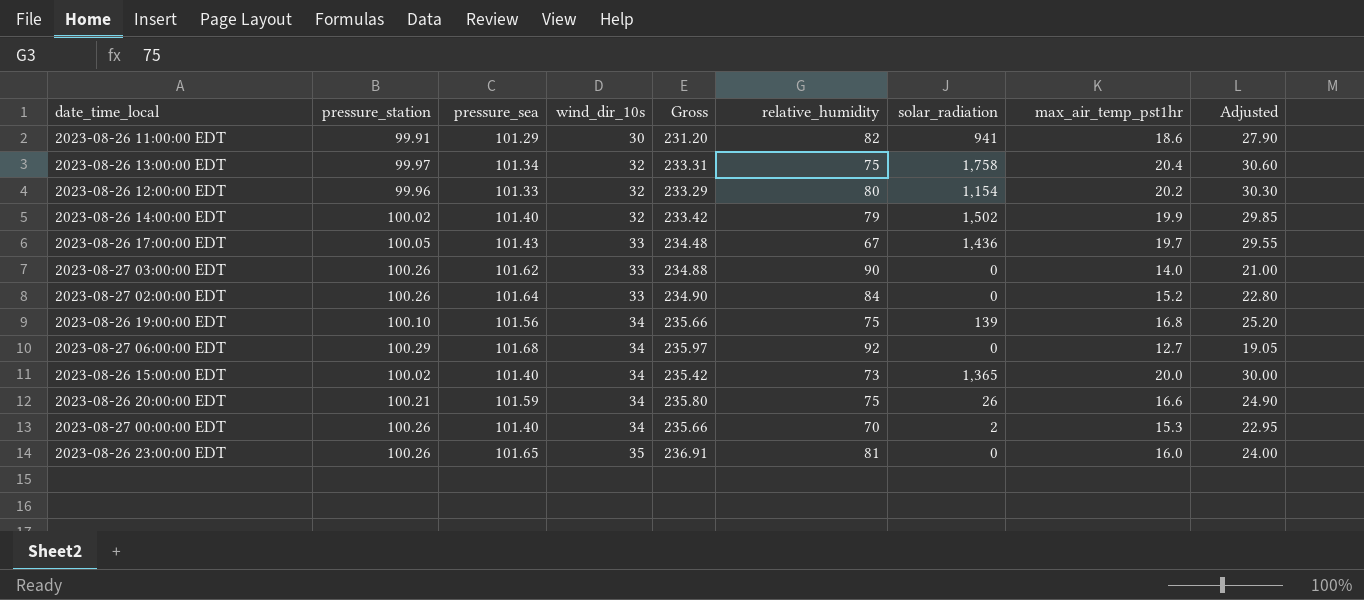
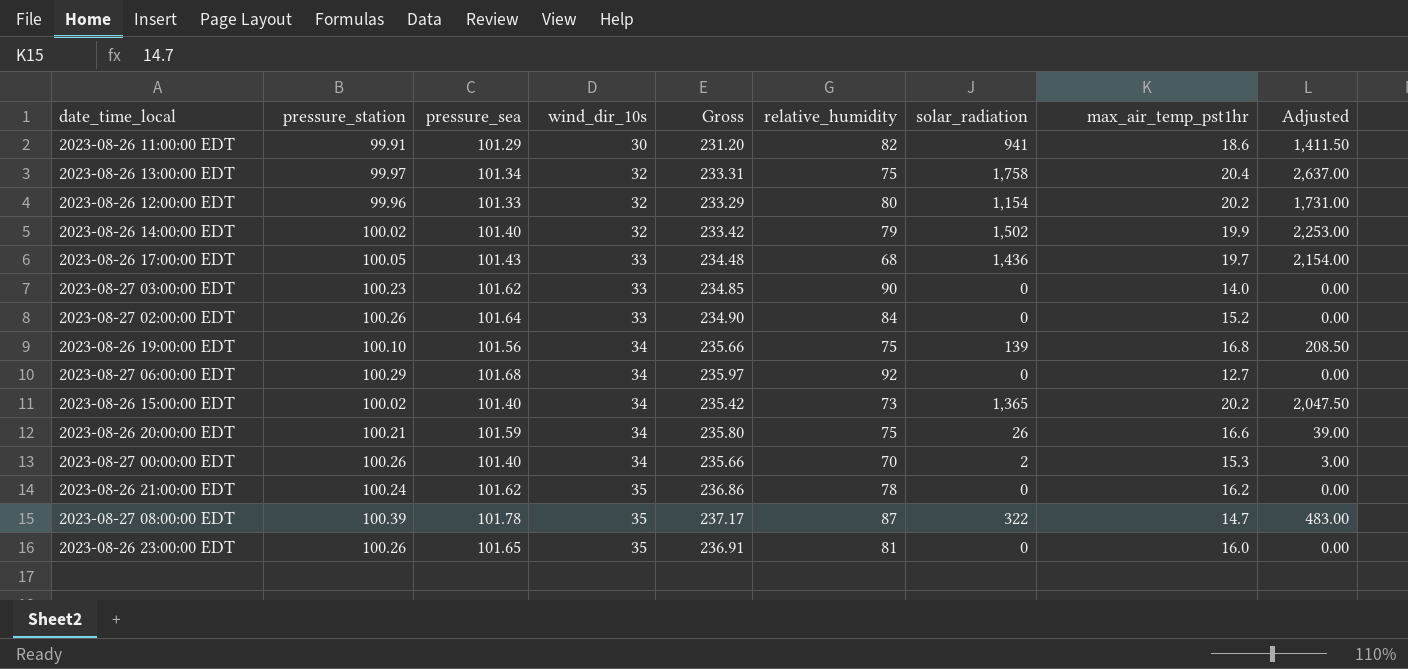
column Adjusted | formula: [max_air_temp_pst1hr] * 1.5 -> [solar_radiation] * 1.5
2023-08-26 17:00:00 EDT | relative_humidity: 67 -> 68
2023-08-27 03:00:00 EDT | pressure_station: 100.26 -> 100.23
2023-08-27 03:00:00 EDT | Gross: 234.88 -> 234.85
2023-08-26 15:00:00 EDT | max_air_temp_pst1hr: 20.0 -> 20.2
row 2023-08-26 21:00:00 EDT: none -> 100.24 | 101.62 | 35 | 236.86 | 78 | 0 | 16.2 | 0.00
row 2023-08-27 08:00:00 EDT: none -> 100.39 | 101.78 | 35 | 237.17 | 87 | 322 | 14.7 | 483.00

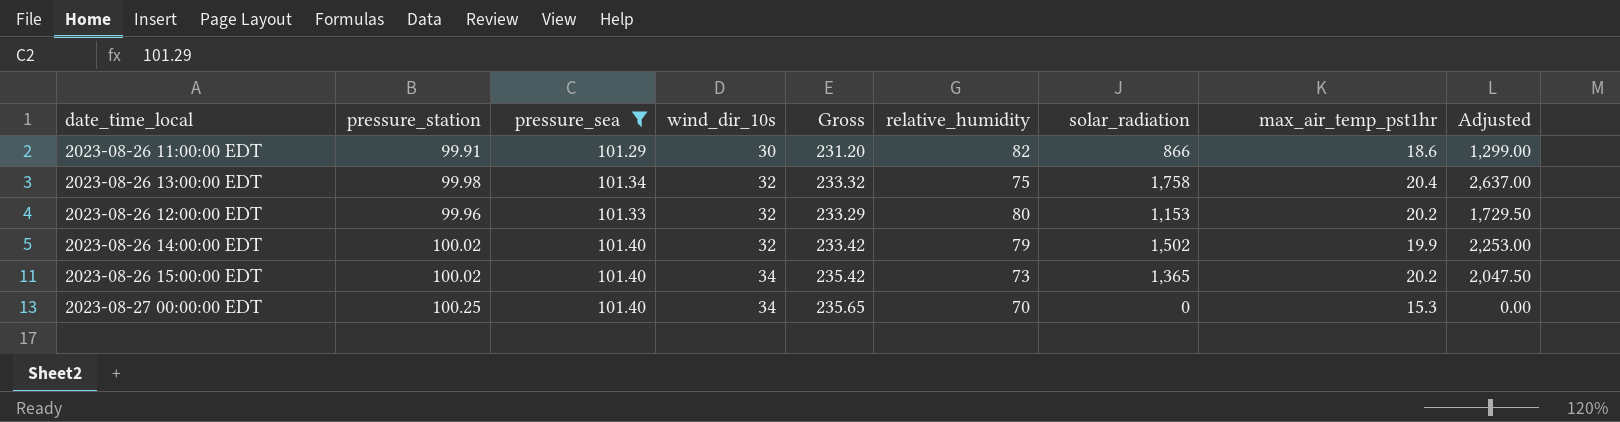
filter: none -> pressure_sea <= 101.40
2023-08-26 11:00:00 EDT | solar_radiation: 941 -> 866
2023-08-26 11:00:00 EDT | Adjusted: 1,411.50 -> 1,299.00
2023-08-26 13:00:00 EDT | pressure_station: 99.97 -> 99.98
2023-08-26 13:00:00 EDT | Gross: 233.31 -> 233.32
2023-08-26 12:00:00 EDT | solar_radiation: 1,154 -> 1,153
2023-08-26 12:00:00 EDT | Adjusted: 1,731.00 -> 1,729.50
2023-08-27 00:00:00 EDT | pressure_station: 100.26 -> 100.25
2023-08-27 00:00:00 EDT | Gross: 235.66 -> 235.65
2023-08-27 00:00:00 EDT | solar_radiation: 2 -> 0
2023-08-27 00:00:00 EDT | Adjusted: 3.00 -> 0.00

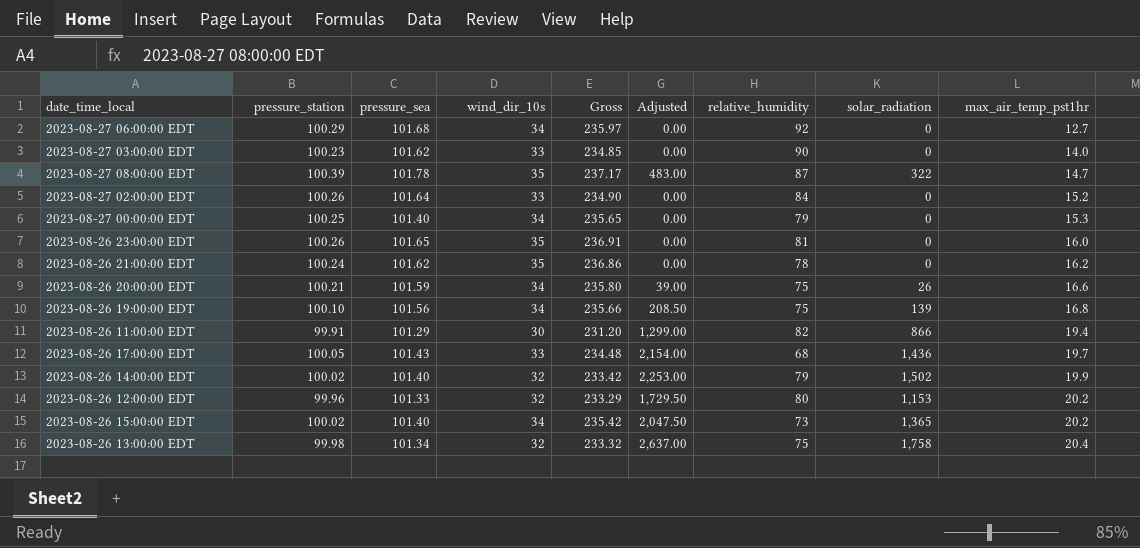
filter: pressure_sea <= 101.40 -> none
row order: wind_dir_10s ascending -> max_air_temp_pst1hr ascending
column Adjusted | position: 9 -> 6
2023-08-27 00:00:00 EDT | relative_humidity: 70 -> 79
2023-08-26 11:00:00 EDT | max_air_temp_pst1hr: 18.6 -> 19.4

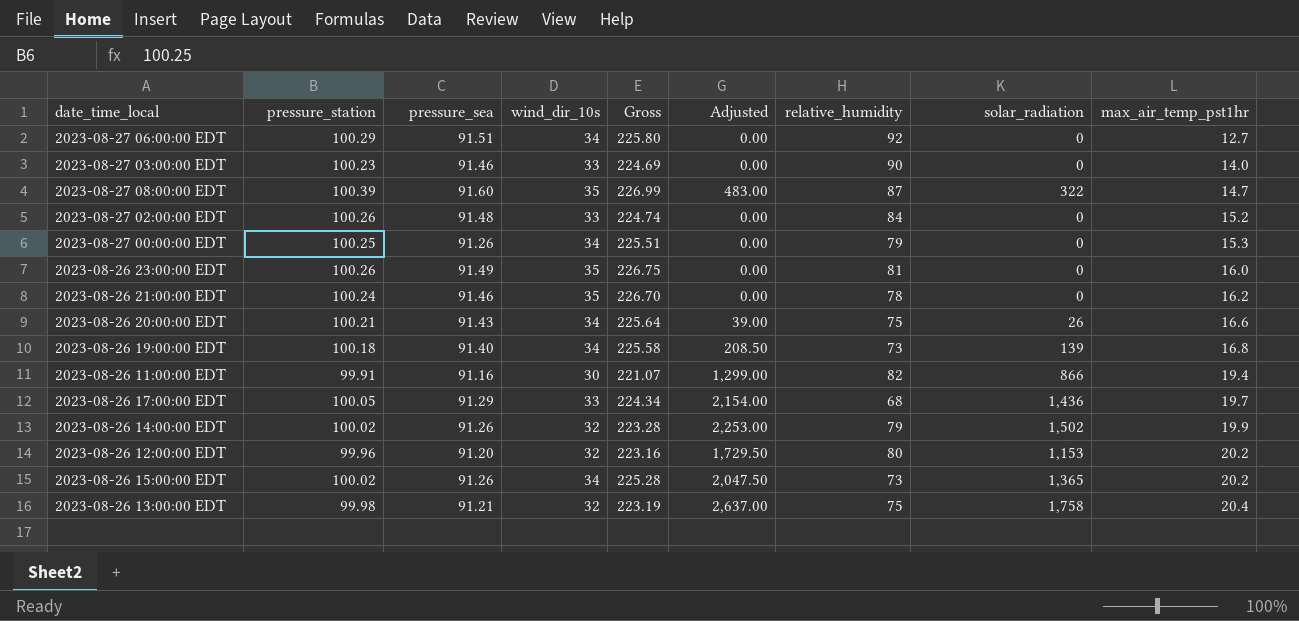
2023-08-27 06:00:00 EDT | pressure_sea: 101.68 -> 91.51
2023-08-27 06:00:00 EDT | Gross: 235.97 -> 225.80
2023-08-27 03:00:00 EDT | pressure_sea: 101.62 -> 91.46
2023-08-27 03:00:00 EDT | Gross: 234.85 -> 224.69
2023-08-27 08:00:00 EDT | pressure_sea: 101.78 -> 91.60
2023-08-27 08:00:00 EDT | Gross: 237.17 -> 226.99
2023-08-27 02:00:00 EDT | pressure_sea: 101.64 -> 91.48
2023-08-27 02:00:00 EDT | Gross: 234.90 -> 224.74
2023-08-27 00:00:00 EDT | pressure_sea: 101.40 -> 91.26
2023-08-27 00:00:00 EDT | Gross: 235.65 -> 225.51
2023-08-26 23:00:00 EDT | pressure_sea: 101.65 -> 91.49
2023-08-26 23:00:00 EDT | Gross: 236.91 -> 226.75
2023-08-26 21:00:00 EDT | pressure_sea: 101.62 -> 91.46
2023-08-26 21:00:00 EDT | Gross: 236.86 -> 226.70
2023-08-26 20:00:00 EDT | pressure_sea: 101.59 -> 91.43
2023-08-26 20:00:00 EDT | Gross: 235.80 -> 225.64
2023-08-26 19:00:00 EDT | pressure_station: 100.10 -> 100.18
2023-08-26 19:00:00 EDT | pressure_sea: 101.56 -> 91.40
2023-08-26 19:00:00 EDT | Gross: 235.66 -> 225.58
2023-08-26 19:00:00 EDT | relative_humidity: 75 -> 73
2023-08-26 11:00:00 EDT | pressure_sea: 101.29 -> 91.16
2023-08-26 11:00:00 EDT | Gross: 231.20 -> 221.07
2023-08-26 17:00:00 EDT | pressure_sea: 101.43 -> 91.29
2023-08-26 17:00:00 EDT | Gross: 234.48 -> 224.34
2023-08-26 14:00:00 EDT | pressure_sea: 101.40 -> 91.26
2023-08-26 14:00:00 EDT | Gross: 233.42 -> 223.28
2023-08-26 12:00:00 EDT | pressure_sea: 101.33 -> 91.20
2023-08-26 12:00:00 EDT | Gross: 233.29 -> 223.16
2023-08-26 15:00:00 EDT | pressure_sea: 101.40 -> 91.26
2023-08-26 15:00:00 EDT | Gross: 235.42 -> 225.28
2023-08-26 13:00:00 EDT | pressure_sea: 101.34 -> 91.21
2023-08-26 13:00:00 EDT | Gross: 233.32 -> 223.19

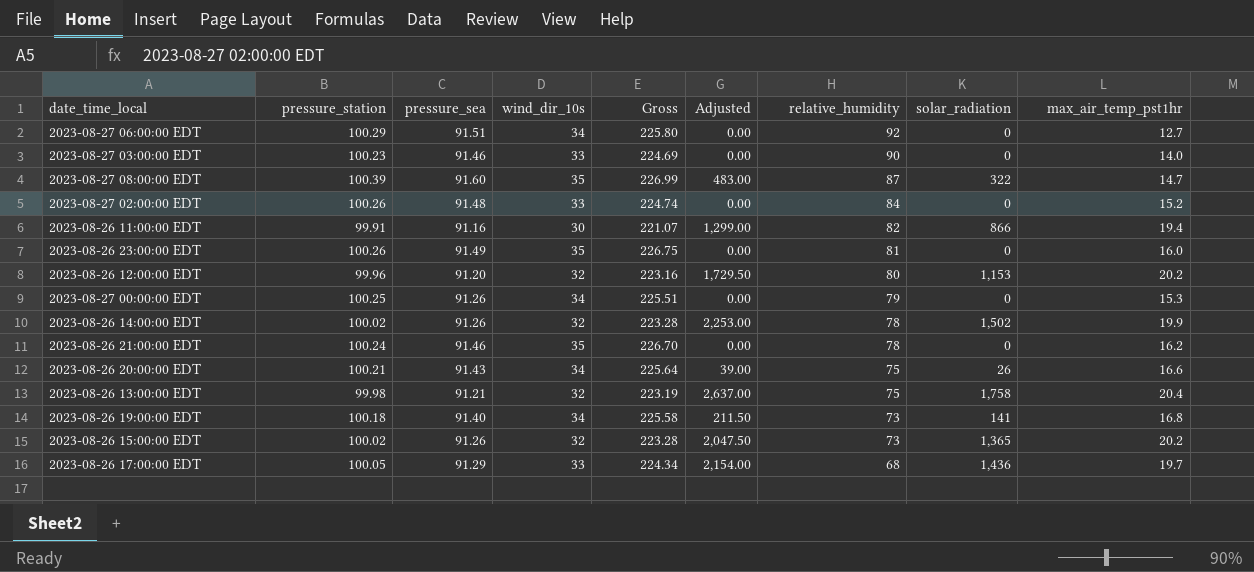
row order: max_air_temp_pst1hr ascending -> relative_humidity descending
2023-08-26 14:00:00 EDT | relative_humidity: 79 -> 78
2023-08-26 19:00:00 EDT | Adjusted: 208.50 -> 211.50
2023-08-26 19:00:00 EDT | solar_radiation: 139 -> 141
2023-08-26 15:00:00 EDT | wind_dir_10s: 34 -> 32
2023-08-26 15:00:00 EDT | Gross: 225.28 -> 223.28

